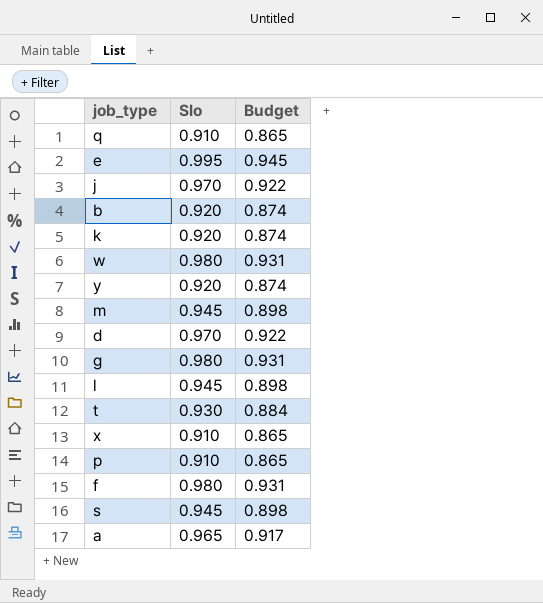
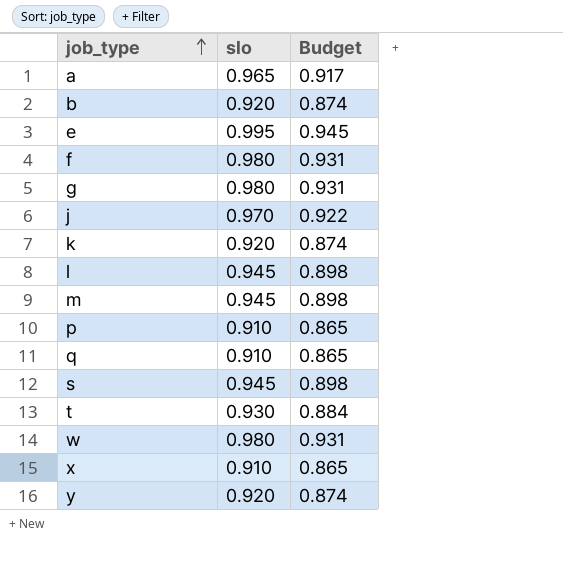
row order: none -> job_type ascending
column name: Slo -> slo
row d: 0.970 | 0.922 -> none

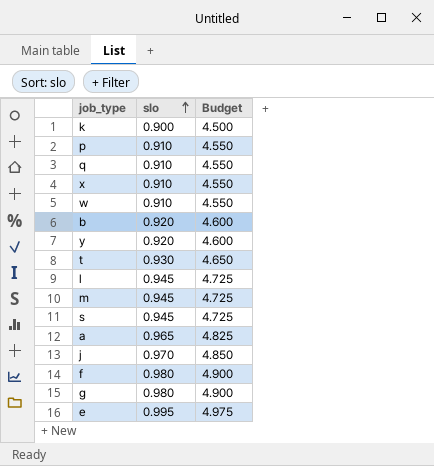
row order: job_type ascending -> slo ascending
column Budget | formula: [slo] * 0.95 -> [slo] * 5
k | slo: 0.920 -> 0.900
w | slo: 0.980 -> 0.910

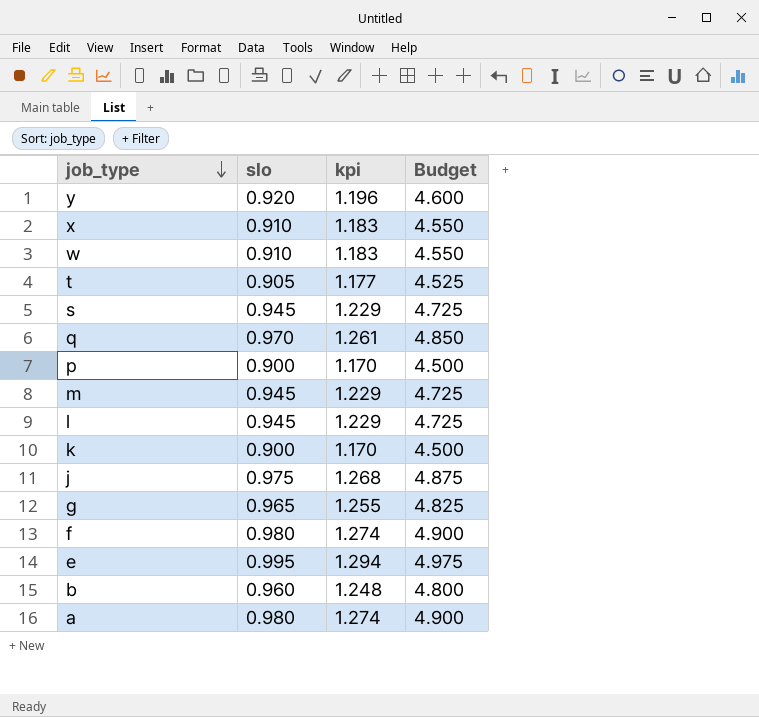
row order: slo ascending -> job_type descending
column kpi | formula: none -> [slo] * 1.3
t | slo: 0.930 -> 0.905
t | Budget: 4.650 -> 4.525
q | slo: 0.910 -> 0.970
q | Budget: 4.550 -> 4.850
p | slo: 0.910 -> 0.900
p | Budget: 4.550 -> 4.500
j | slo: 0.970 -> 0.975
j | Budget: 4.850 -> 4.875
g | slo: 0.980 -> 0.965
g | Budget: 4.900 -> 4.825
b | slo: 0.920 -> 0.960
b | Budget: 4.600 -> 4.800
a | slo: 0.965 -> 0.980
a | Budget: 4.825 -> 4.900

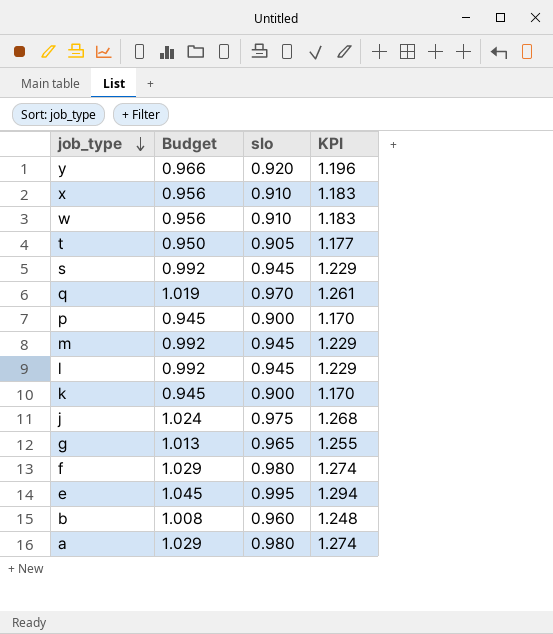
column Budget | formula: [slo] * 5 -> [slo] * 1.05
column Budget | position: 4 -> 2
column name: kpi -> KPI

